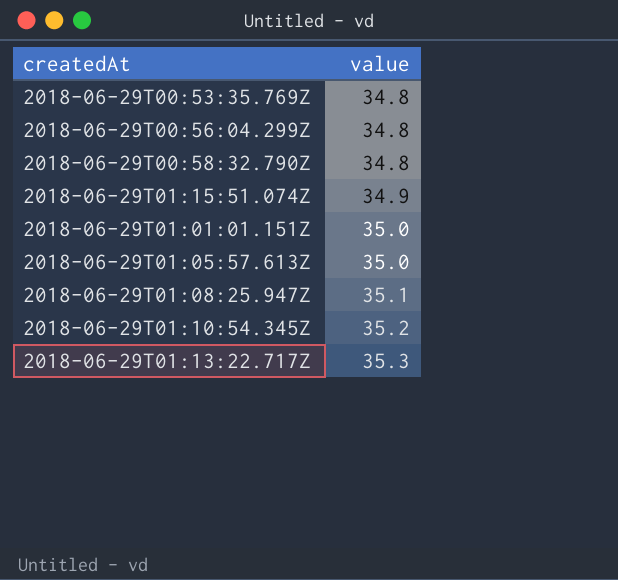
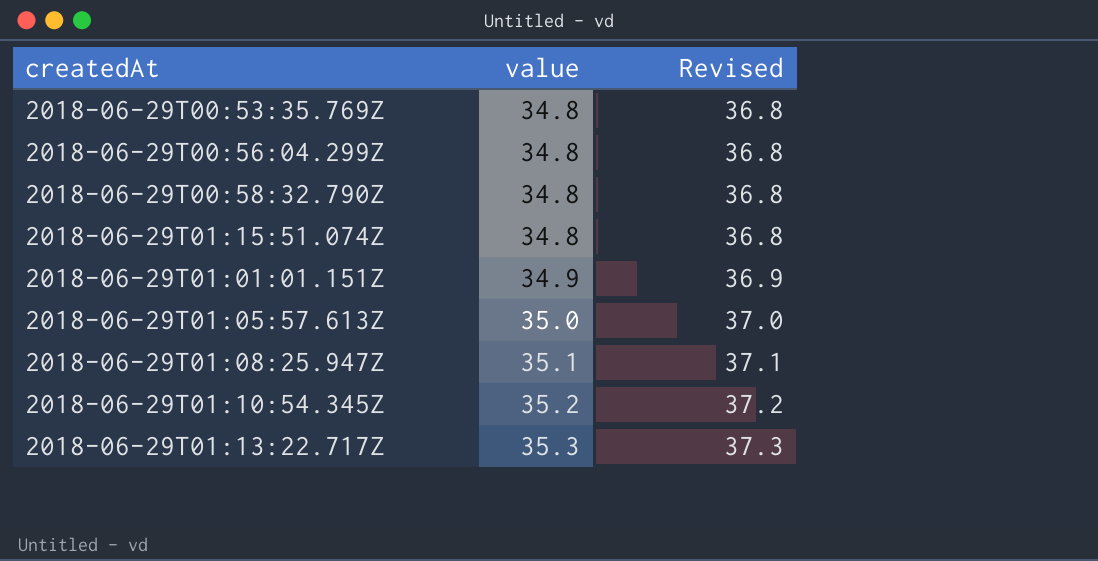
column Revised | formula: none -> [value] + 2
2018-06-29T01:15:51.074Z | value: 34.9 -> 34.8
2018-06-29T01:01:01.151Z | value: 35.0 -> 34.9

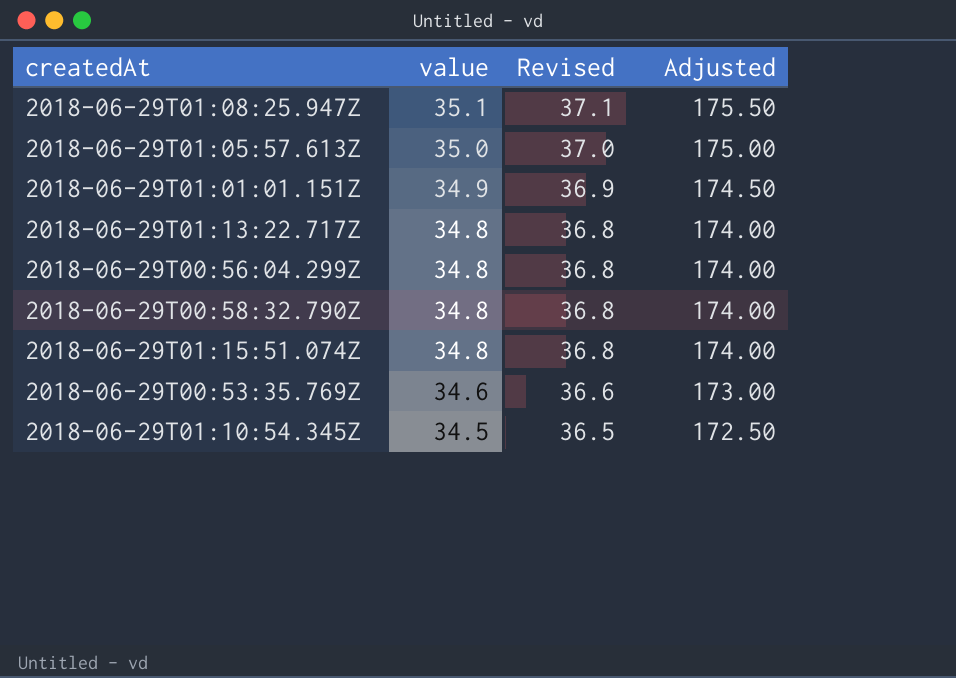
row order: value ascending -> value descending
column Adjusted | formula: none -> [value] * 5
2018-06-29T01:13:22.717Z | value: 35.3 -> 34.8
2018-06-29T01:13:22.717Z | Revised: 37.3 -> 36.8
2018-06-29T00:53:35.769Z | value: 34.8 -> 34.6
2018-06-29T00:53:35.769Z | Revised: 36.8 -> 36.6
2018-06-29T01:10:54.345Z | value: 35.2 -> 34.5
2018-06-29T01:10:54.345Z | Revised: 37.2 -> 36.5

